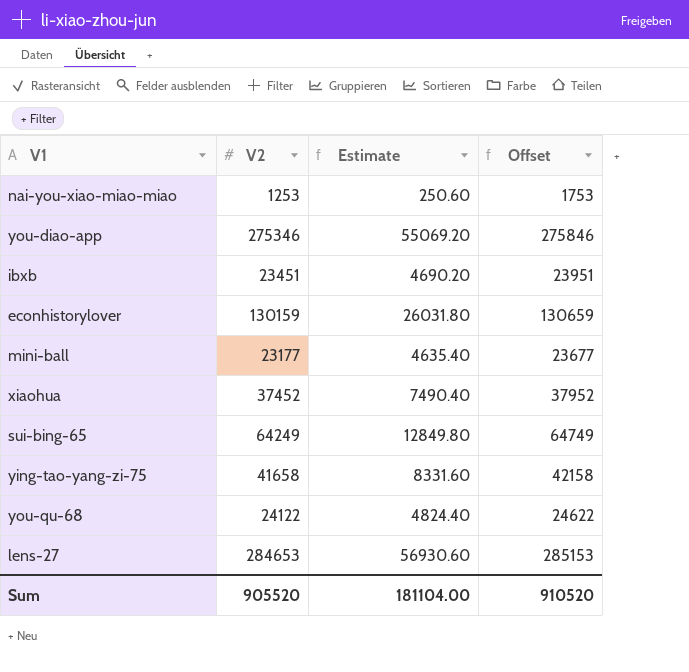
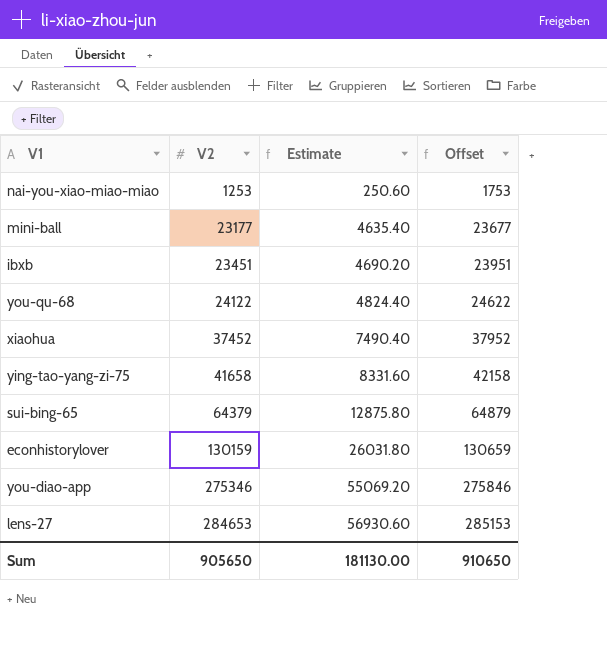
row order: none -> V2 ascending
sui-bing-65 | V2: 64249 -> 64379
sui-bing-65 | Estimate: 12849.80 -> 12875.80
sui-bing-65 | Offset: 64749 -> 64879
Sum | V2: 905520 -> 905650
Sum | Estimate: 181104.00 -> 181130.00
Sum | Offset: 910520 -> 910650

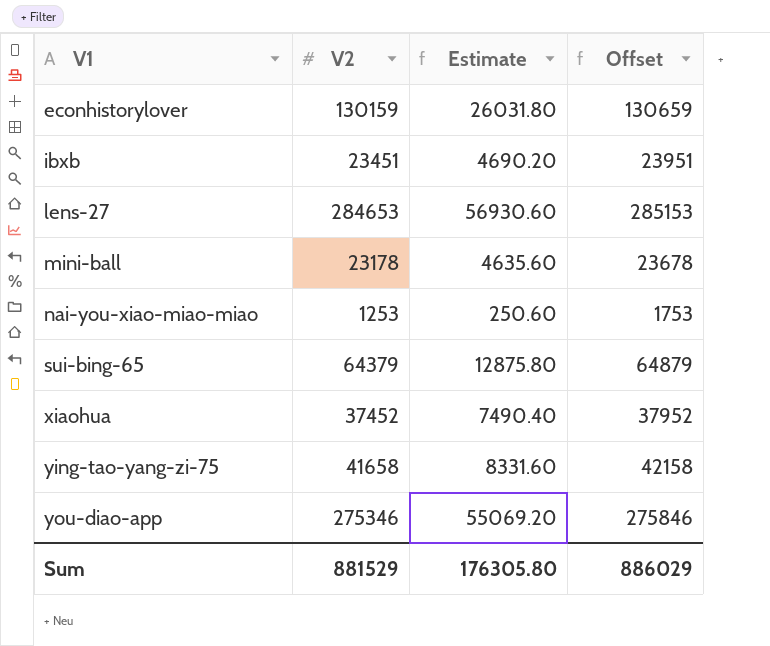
row order: V2 ascending -> V1 ascending
row you-qu-68: 24122 | 4824.40 | 24622 -> none
mini-ball | V2: 23177 -> 23178
mini-ball | Estimate: 4635.40 -> 4635.60
mini-ball | Offset: 23677 -> 23678
Sum | V2: 905650 -> 881529
Sum | Estimate: 181130.00 -> 176305.80
Sum | Offset: 910650 -> 886029

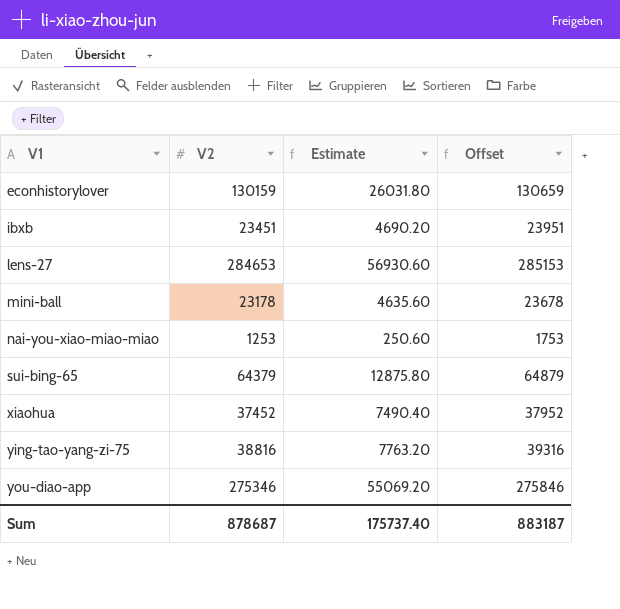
ying-tao-yang-zi-75 | V2: 41658 -> 38816
ying-tao-yang-zi-75 | Estimate: 8331.60 -> 7763.20
ying-tao-yang-zi-75 | Offset: 42158 -> 39316
Sum | V2: 881529 -> 878687
Sum | Estimate: 176305.80 -> 175737.40
Sum | Offset: 886029 -> 883187

